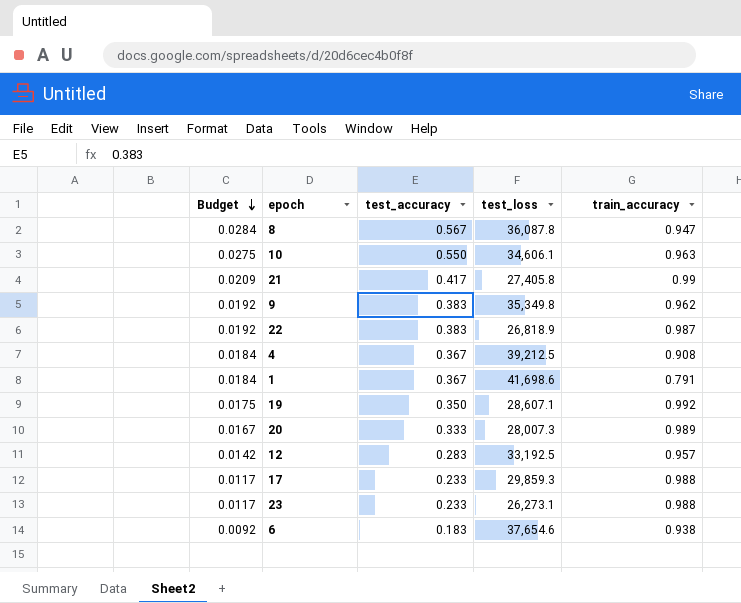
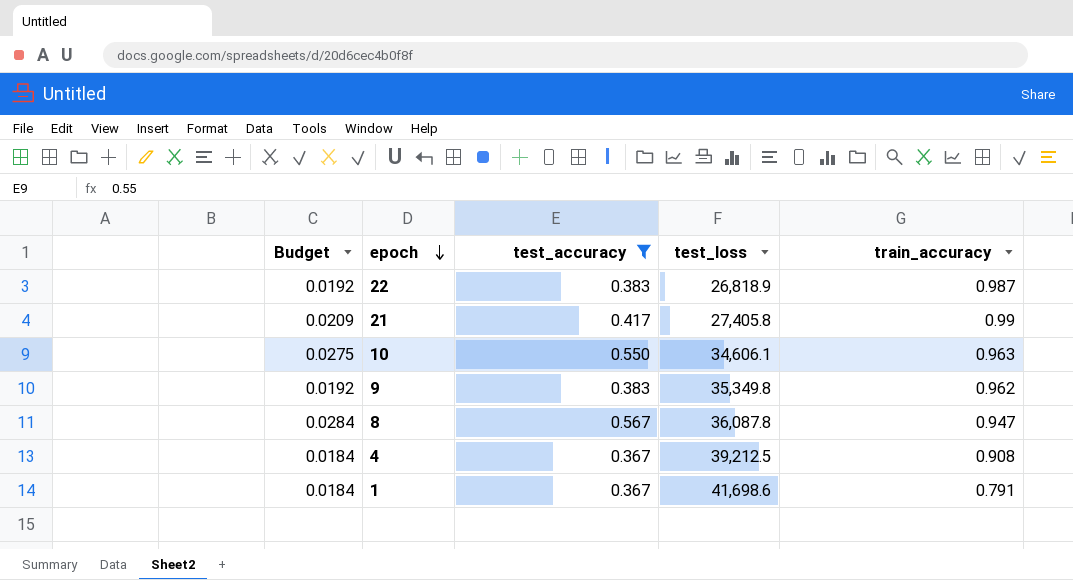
filter: none -> test_accuracy >= 0.367
row order: Budget descending -> epoch descending

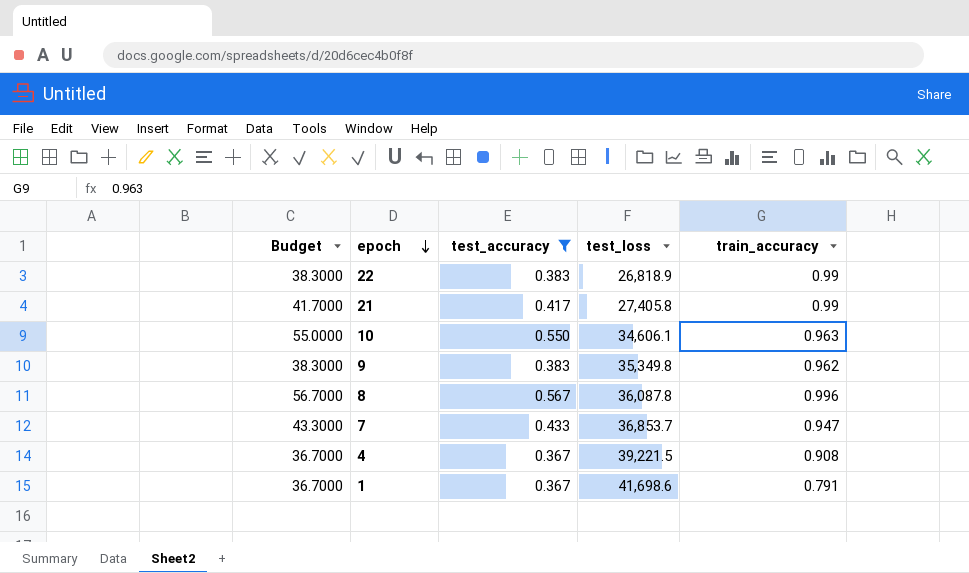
column Budget | formula: [test_accuracy] * 0.05 -> [test_accuracy] * 100
22 | train_accuracy: 0.987 -> 0.99
8 | train_accuracy: 0.947 -> 0.996
row 7: none -> 43.3000 | 0.433 | 36,853.7 | 0.947
4 | test_loss: 39,212.5 -> 39,221.5

